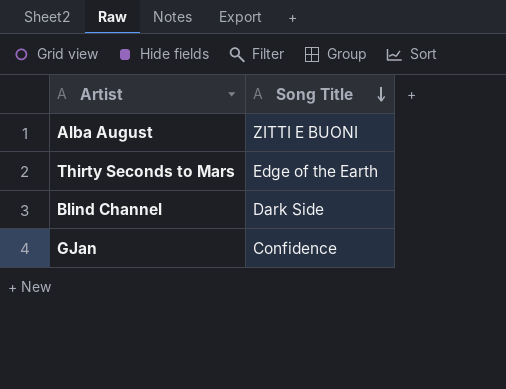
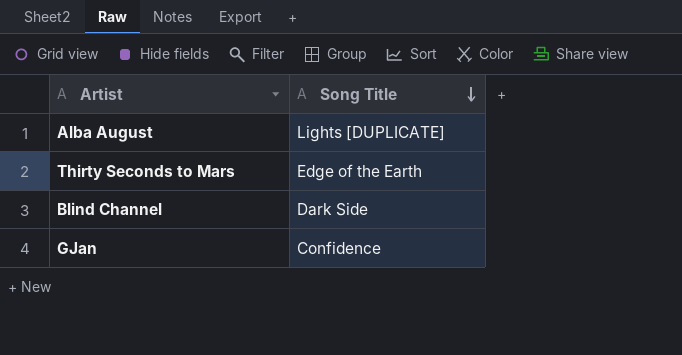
Alba August | Song Title: ZITTI E BUONI -> Lights [DUPLICATE]

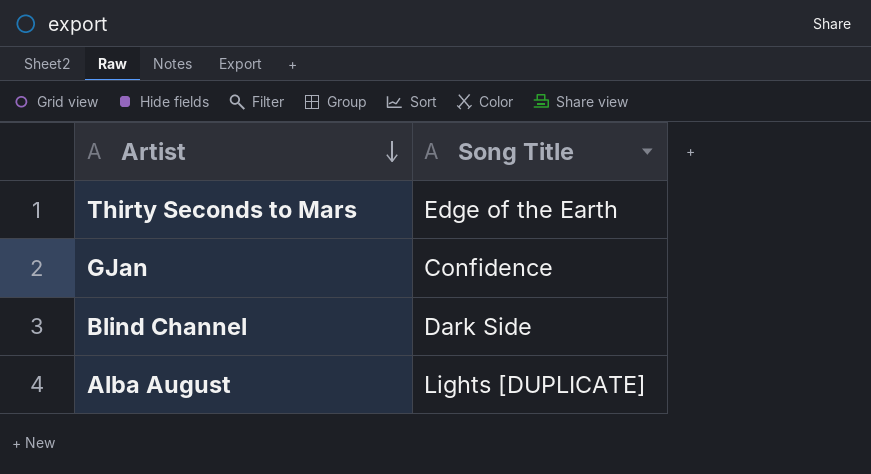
row order: Song Title descending -> Artist descending

